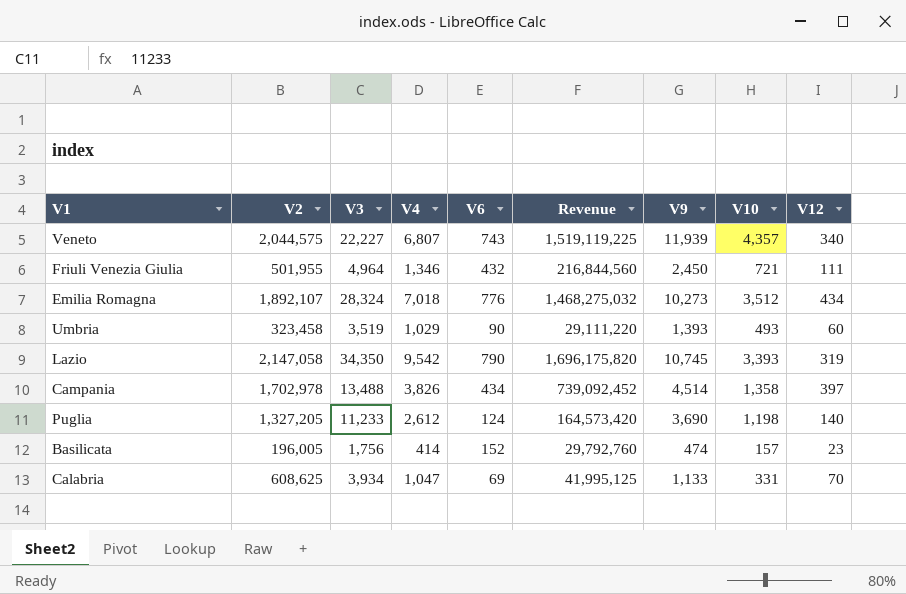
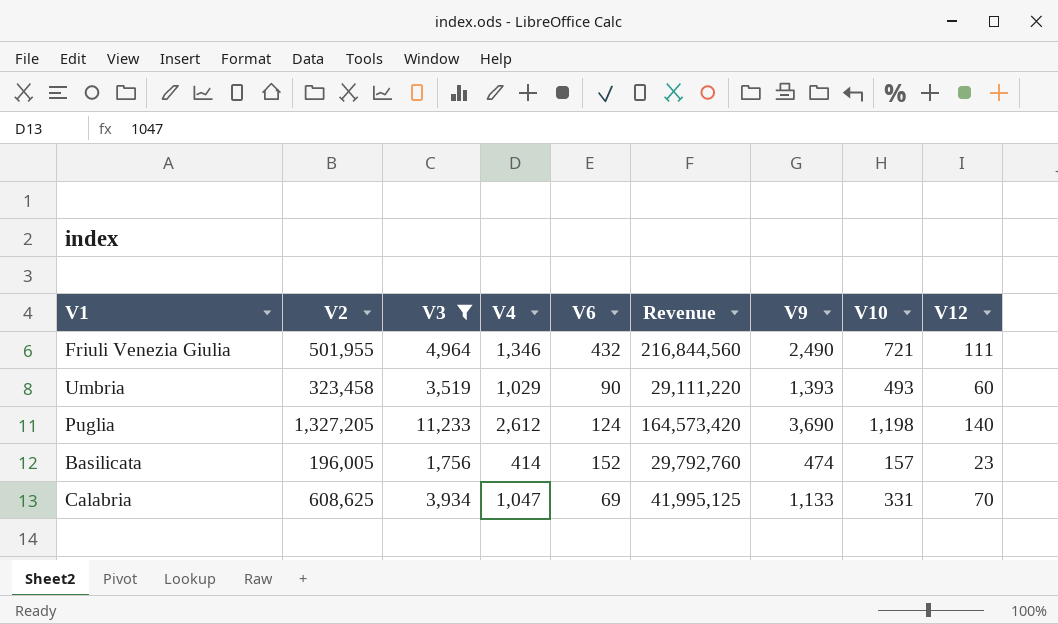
filter: none -> V3 <= 11,233
Friuli Venezia Giulia | V9: 2,450 -> 2,490

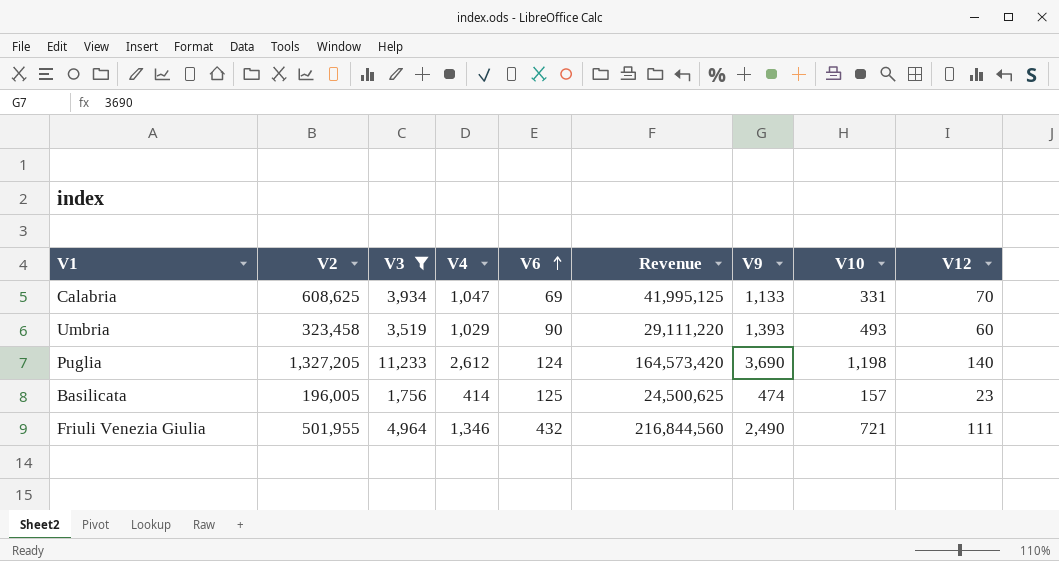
row order: none -> V6 ascending
Basilicata | V6: 152 -> 125
Basilicata | Revenue: 29,792,760 -> 24,500,625

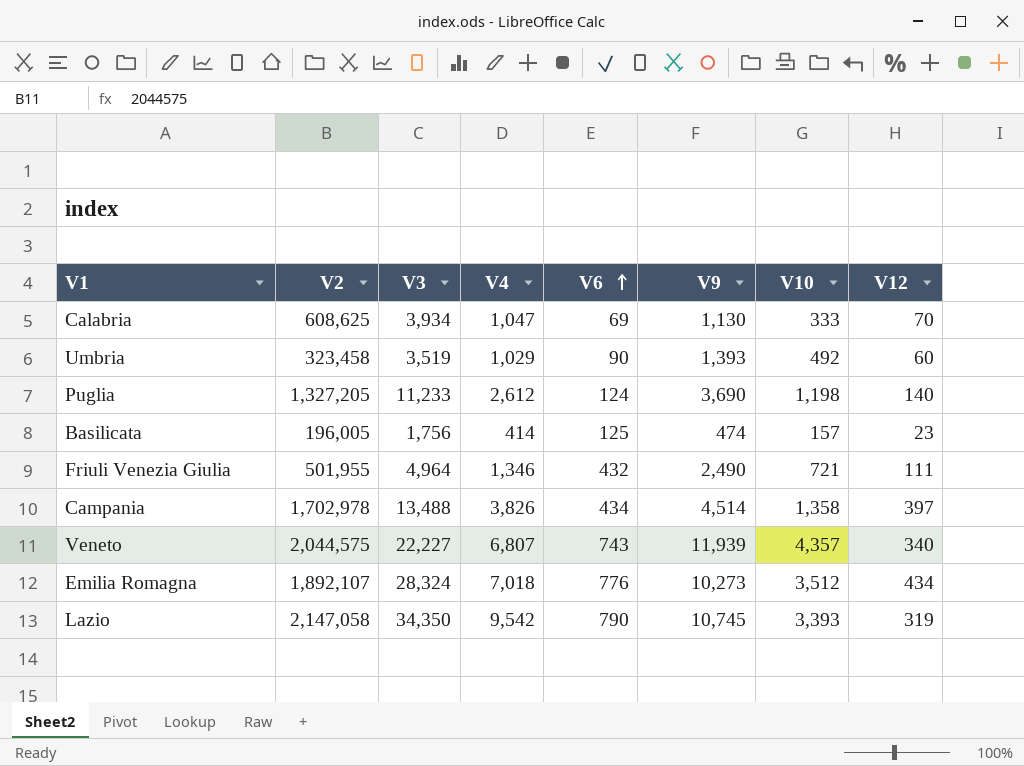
filter: V3 <= 11,233 -> none
column Revenue | formula: [V2] * [V6] -> none
Calabria | V9: 1,133 -> 1,130
Calabria | V10: 331 -> 333
Umbria | V10: 493 -> 492

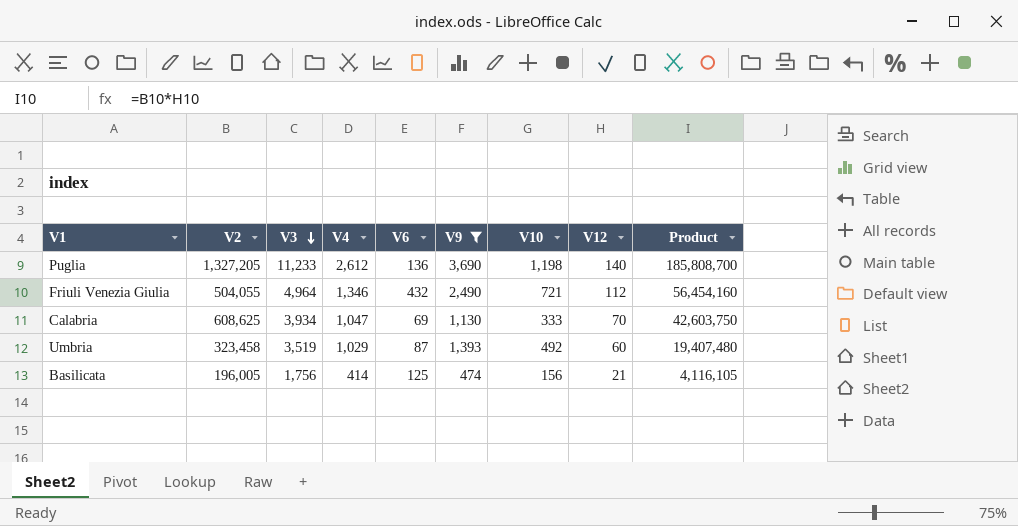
filter: none -> V9 <= 3,690
row order: V6 ascending -> V3 descending
column Product | formula: none -> [V2] * [V12]
Puglia | V6: 124 -> 136
Friuli Venezia Giulia | V2: 501,955 -> 504,055
Friuli Venezia Giulia | V12: 111 -> 112
Umbria | V6: 90 -> 87
Basilicata | V10: 157 -> 156
Basilicata | V12: 23 -> 21

